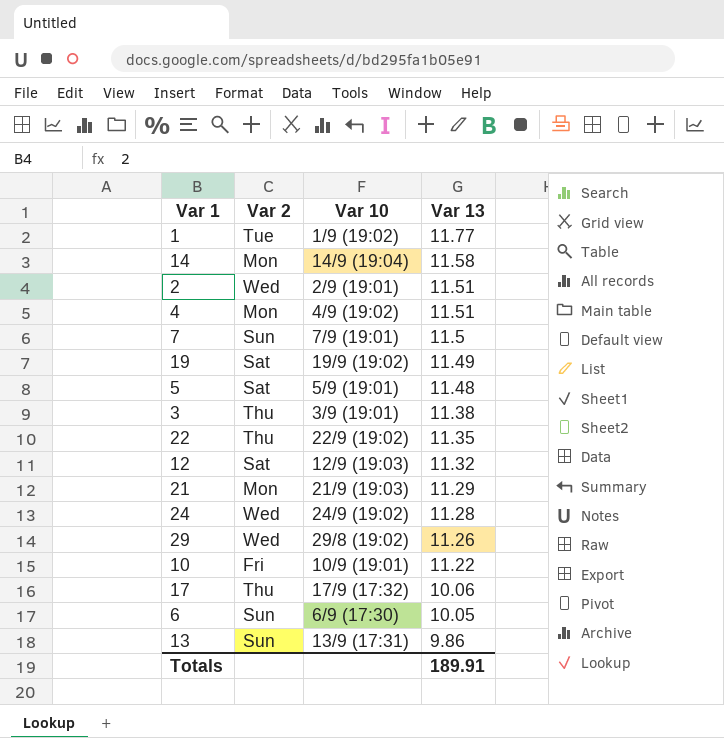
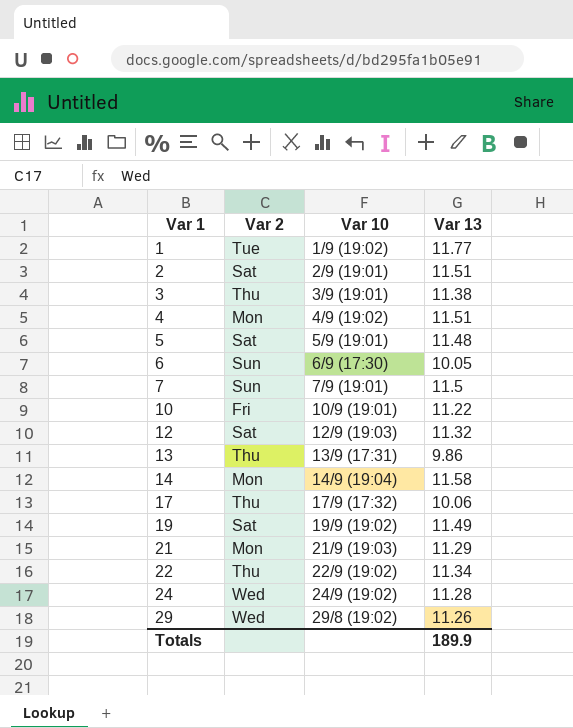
row order: Var 13 descending -> Var 1 ascending
2 | Var 2: Wed -> Sat
13 | Var 2: Sun -> Thu
22 | Var 13: 11.35 -> 11.34
Totals | Var 13: 189.91 -> 189.9

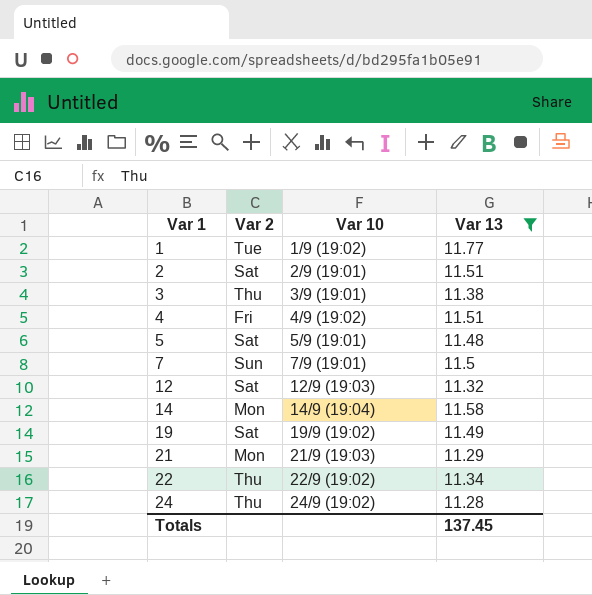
filter: none -> Var 13 >= 11.28
4 | Var 2: Mon -> Fri
24 | Var 2: Wed -> Thu
Totals | Var 13: 189.9 -> 137.45

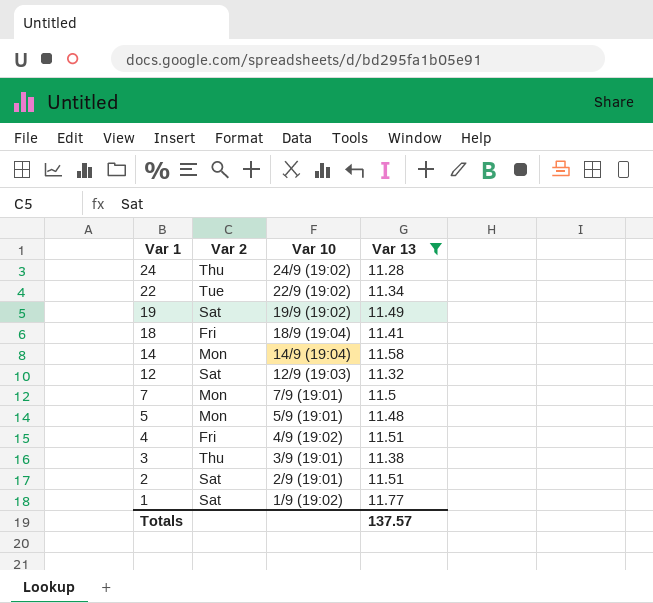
row order: Var 1 ascending -> Var 1 descending
row 21: Mon | 21/9 (19:03) | 11.29 -> none
22 | Var 2: Thu -> Tue
row 18: none -> Fri | 18/9 (19:04) | 11.41
7 | Var 2: Sun -> Mon
5 | Var 2: Sat -> Mon
1 | Var 2: Tue -> Sat
Totals | Var 13: 137.45 -> 137.57

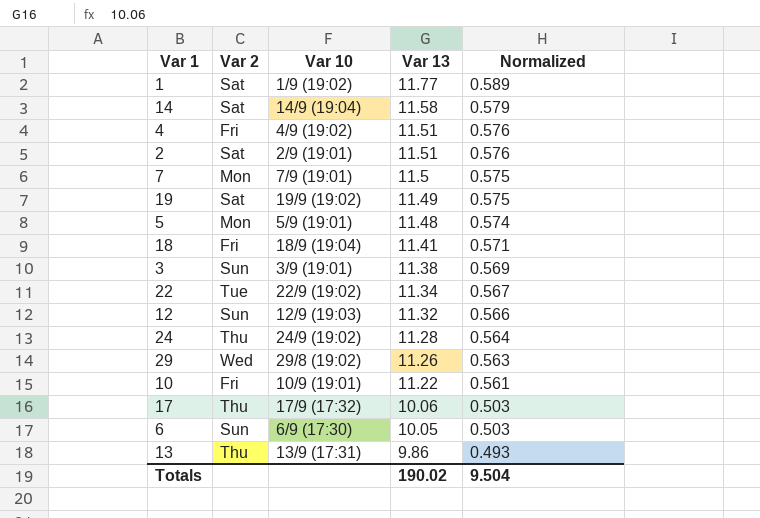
filter: Var 13 >= 11.28 -> none
row order: Var 1 descending -> Var 13 descending
column Normalized | formula: none -> [Var 13] * 0.05
14 | Var 2: Mon -> Sat
3 | Var 2: Thu -> Sun
12 | Var 2: Sat -> Sun
Totals | Var 13: 137.57 -> 190.02

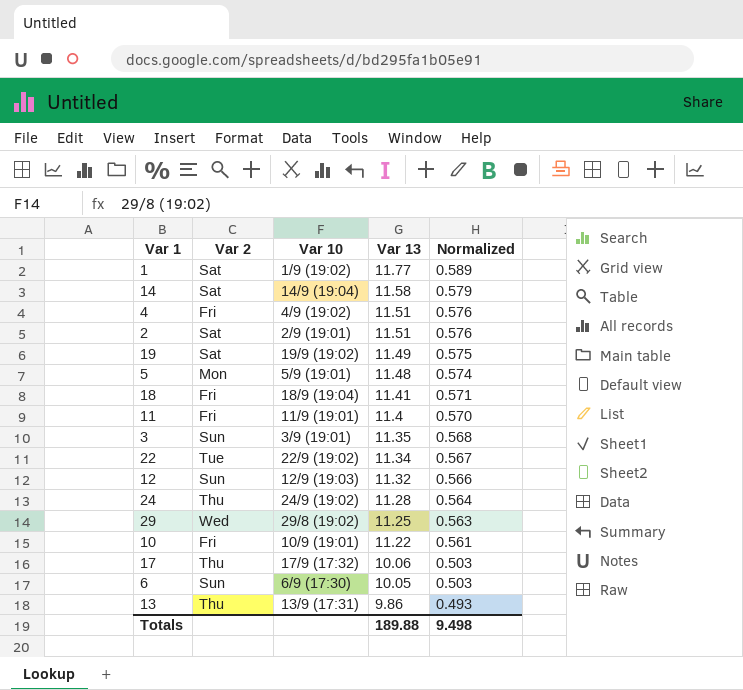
row 7: Mon | 7/9 (19:01) | 11.5 | 0.575 -> none
row 11: none -> Fri | 11/9 (19:01) | 11.4 | 0.570
3 | Var 13: 11.38 -> 11.35
3 | Normalized: 0.569 -> 0.568
29 | Var 13: 11.26 -> 11.25
Totals | Var 13: 190.02 -> 189.88
Totals | Normalized: 9.504 -> 9.498

